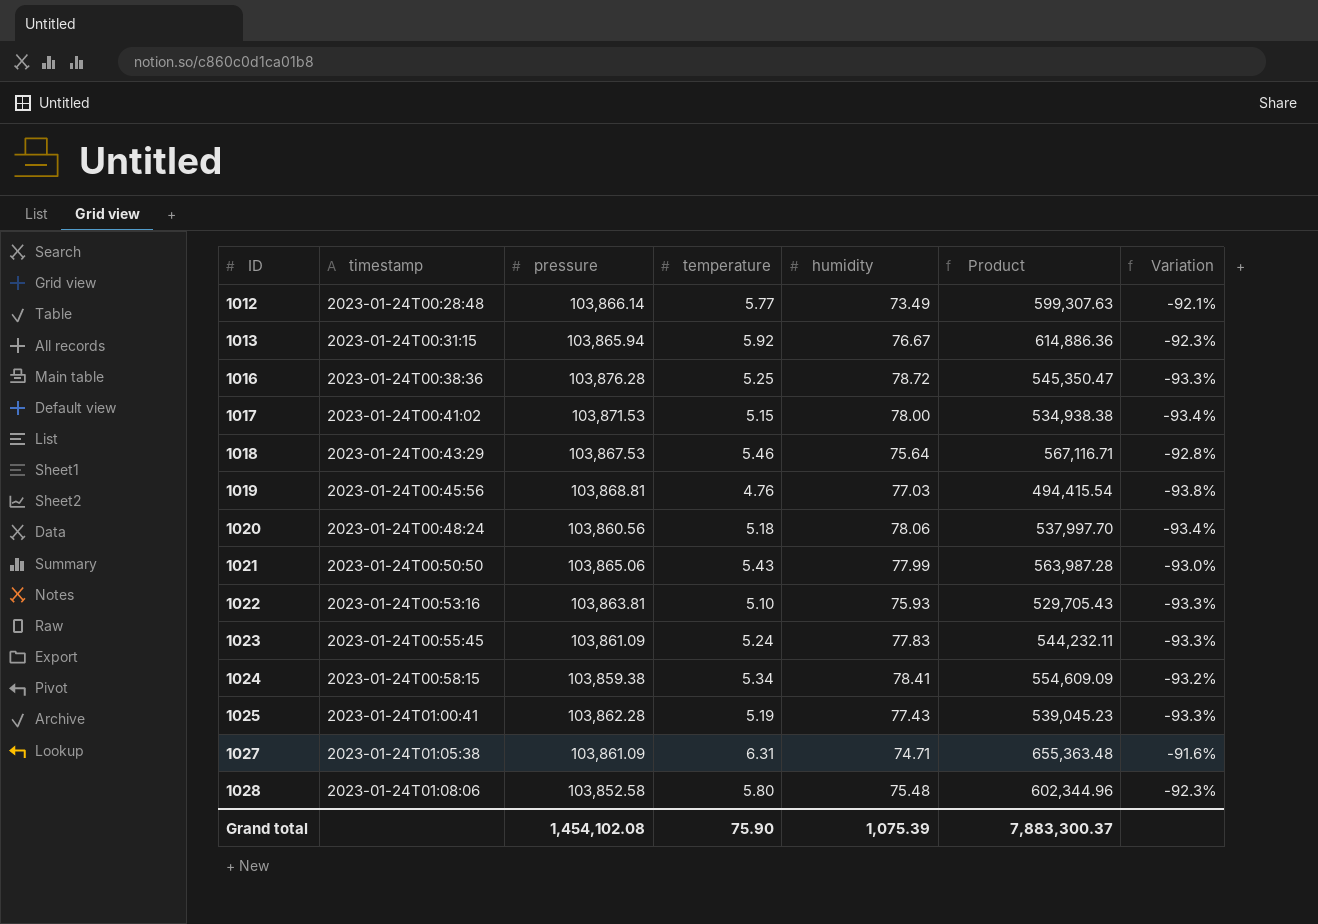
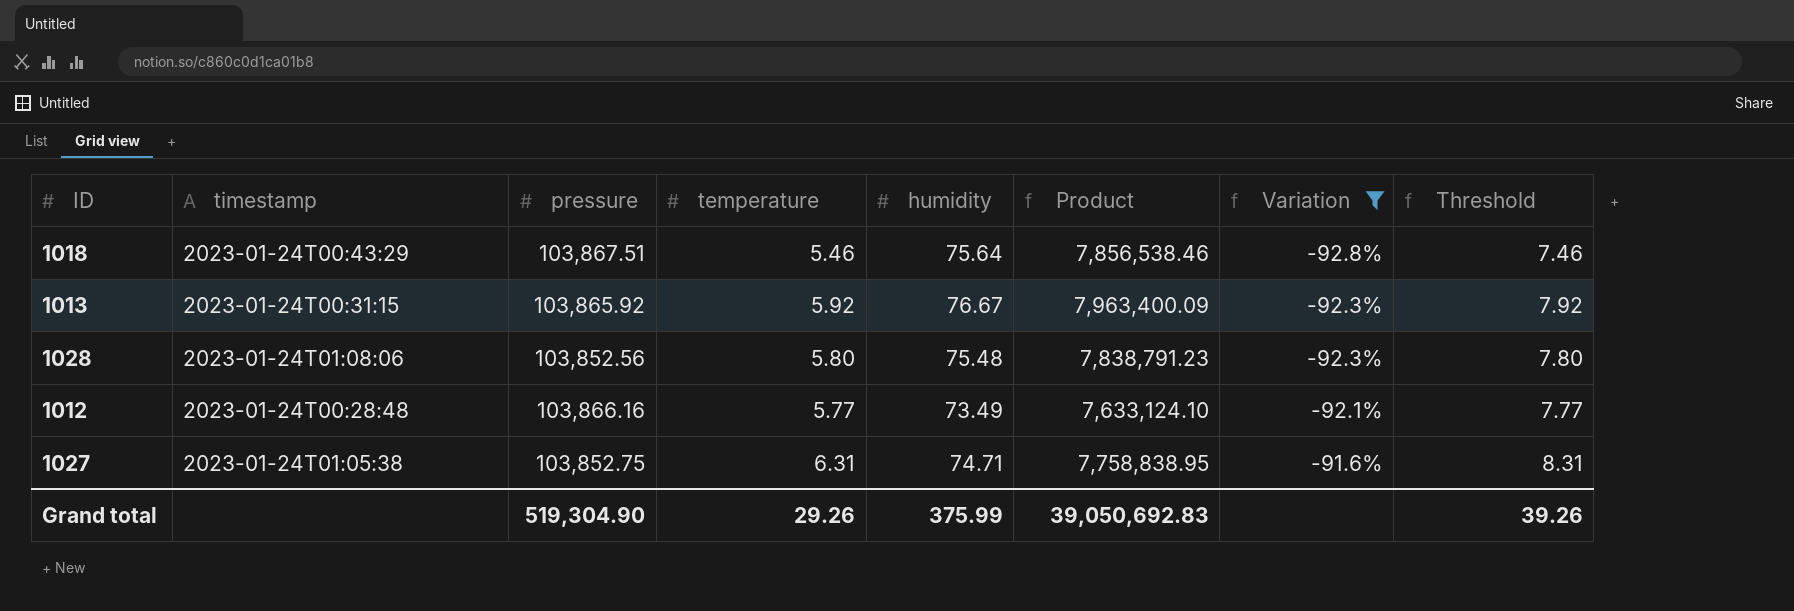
filter: none -> Variation >= -92.8%
row order: ID ascending -> Variation ascending
column Product | formula: [pressure] * [temperature] -> [pressure] * [humidity]
column Threshold | formula: none -> [temperature] + 2
1018 | pressure: 103,867.53 -> 103,867.51
1013 | pressure: 103,865.94 -> 103,865.92
1028 | pressure: 103,852.58 -> 103,852.56
1012 | pressure: 103,866.14 -> 103,866.16
1027 | pressure: 103,861.09 -> 103,852.75
Grand total | pressure: 1,454,102.08 -> 519,304.90
Grand total | temperature: 75.90 -> 29.26
Grand total | humidity: 1,075.39 -> 375.99
Grand total | Product: 7,883,300.37 -> 39,050,692.83

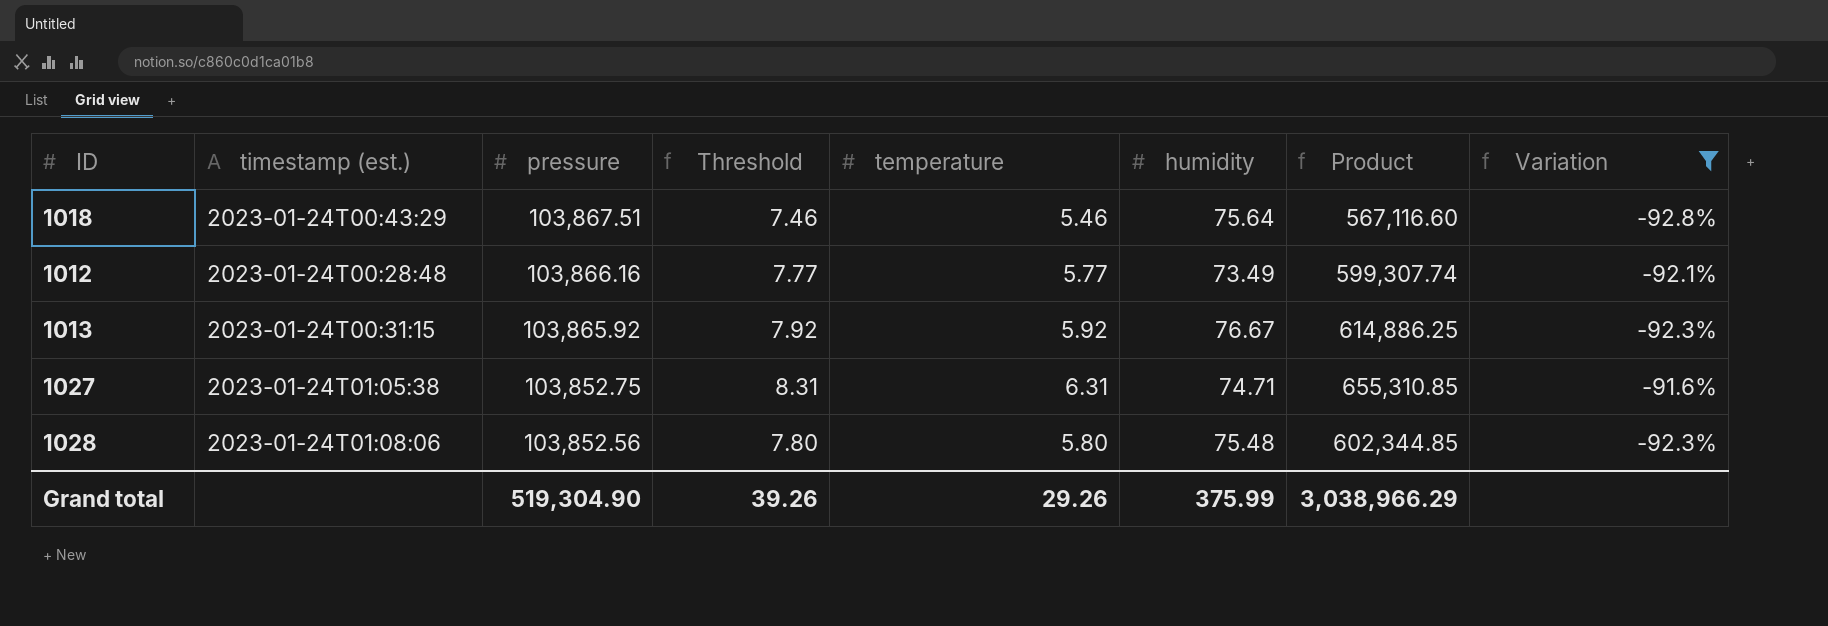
row order: Variation ascending -> pressure descending
column name: timestamp -> timestamp (est.)
column Threshold | position: 8 -> 4
column Product | formula: [pressure] * [humidity] -> [pressure] * [temperature]
Grand total | Product: 39,050,692.83 -> 3,038,966.29

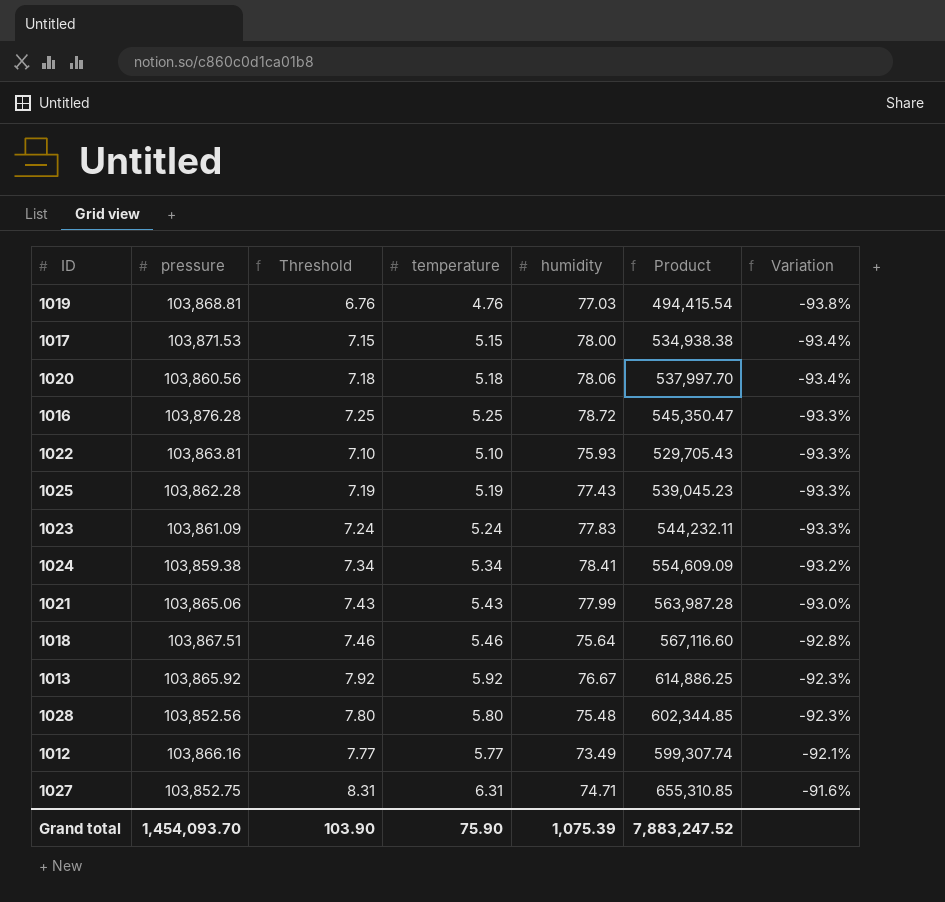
filter: Variation >= -92.8% -> none
row order: pressure descending -> Variation ascending
column timestamp (est.) | position: 2 -> none
Grand total | pressure: 519,304.90 -> 1,454,093.70
Grand total | Threshold: 39.26 -> 103.90
Grand total | temperature: 29.26 -> 75.90
Grand total | humidity: 375.99 -> 1,075.39
Grand total | Product: 3,038,966.29 -> 7,883,247.52

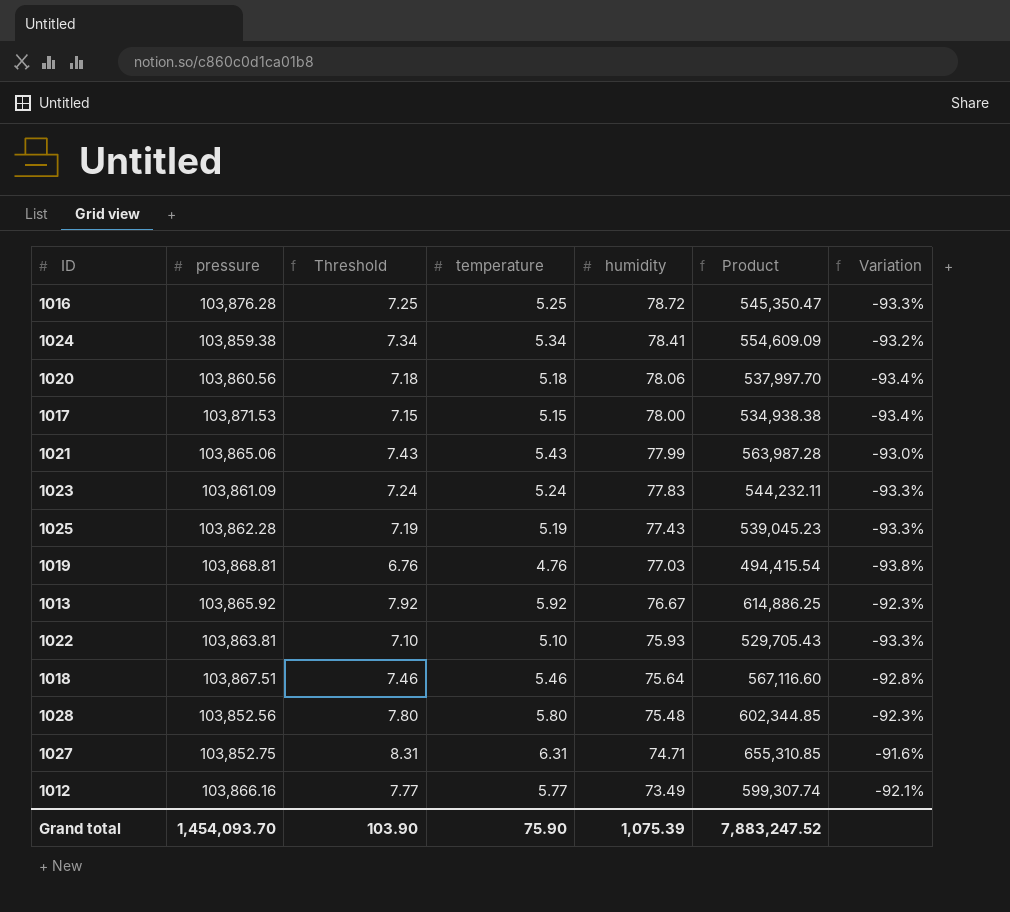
row order: Variation ascending -> humidity descending

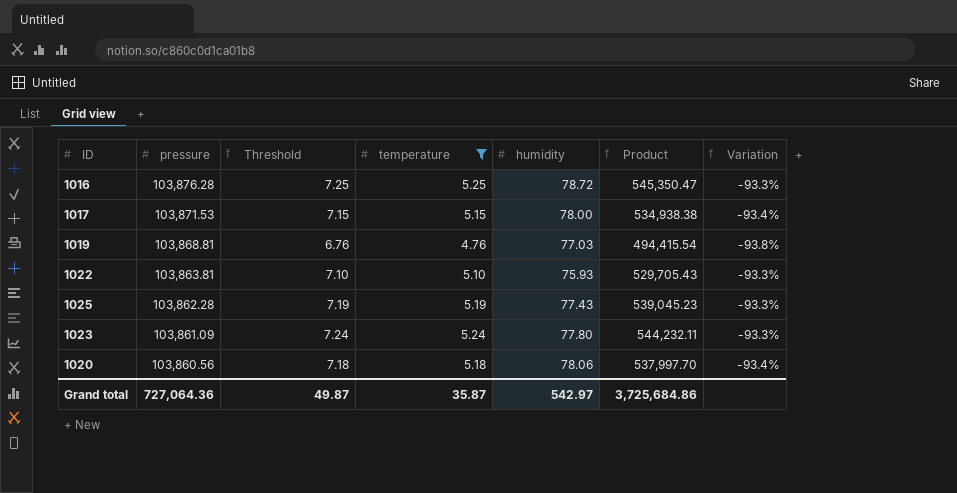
filter: none -> temperature <= 5.25
row order: humidity descending -> pressure descending
1023 | humidity: 77.83 -> 77.80
Grand total | pressure: 1,454,093.70 -> 727,064.36
Grand total | Threshold: 103.90 -> 49.87
Grand total | temperature: 75.90 -> 35.87
Grand total | humidity: 1,075.39 -> 542.97
Grand total | Product: 7,883,247.52 -> 3,725,684.86

